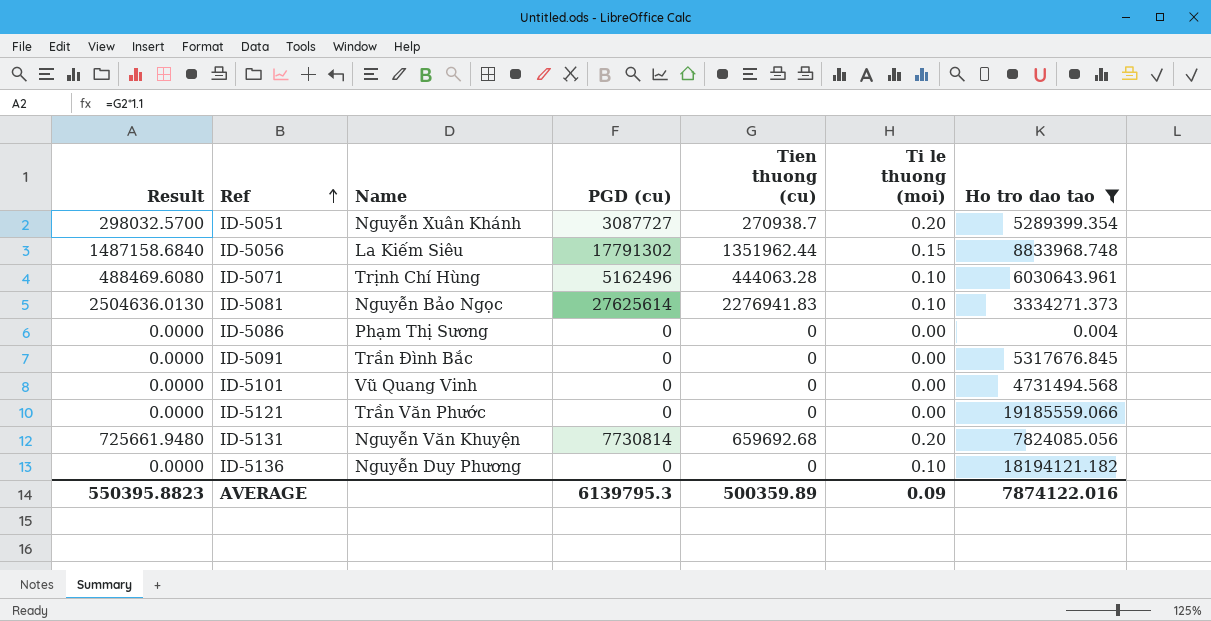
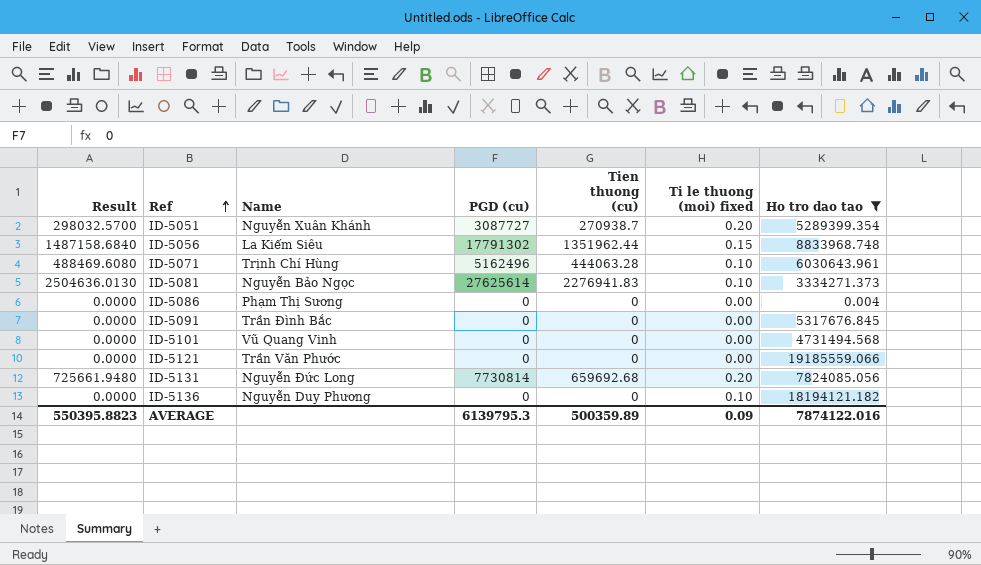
column name: Ti le thuong (moi) -> Ti le thuong (moi) fixed
ID-5131 | Name: Nguyễn Văn Khuyện -> Nguyễn Đức Long

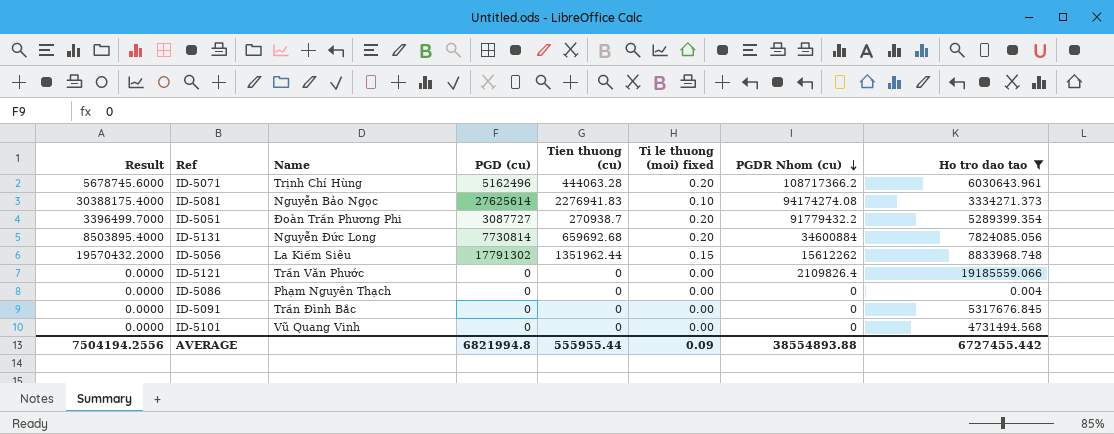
row order: Ref ascending -> PGDR Nhom (cu) descending
column Result | formula: [Tien thuong (cu)] * 1.1 -> [PGD (cu)] * 1.1
column PGDR Nhom (cu) | position: none -> 7
row ID-5136: 0.0000 | Nguyễn Duy Phương | 0 | 0 | 0.10 | 18194121.182 -> none
ID-5071 | Ti le thuong (moi) fixed: 0.10 -> 0.20
ID-5051 | Name: Nguyễn Xuân Khánh -> Đoàn Trần Phương Phi
ID-5086 | Name: Phạm Thị Sương -> Phạm Nguyên Thạch
AVERAGE | Result: 550395.8823 -> 7504194.2556
AVERAGE | PGD (cu): 6139795.3 -> 6821994.8
AVERAGE | Tien thuong (cu): 500359.89 -> 555955.44
AVERAGE | Ho tro dao tao: 7874122.016 -> 6727455.442

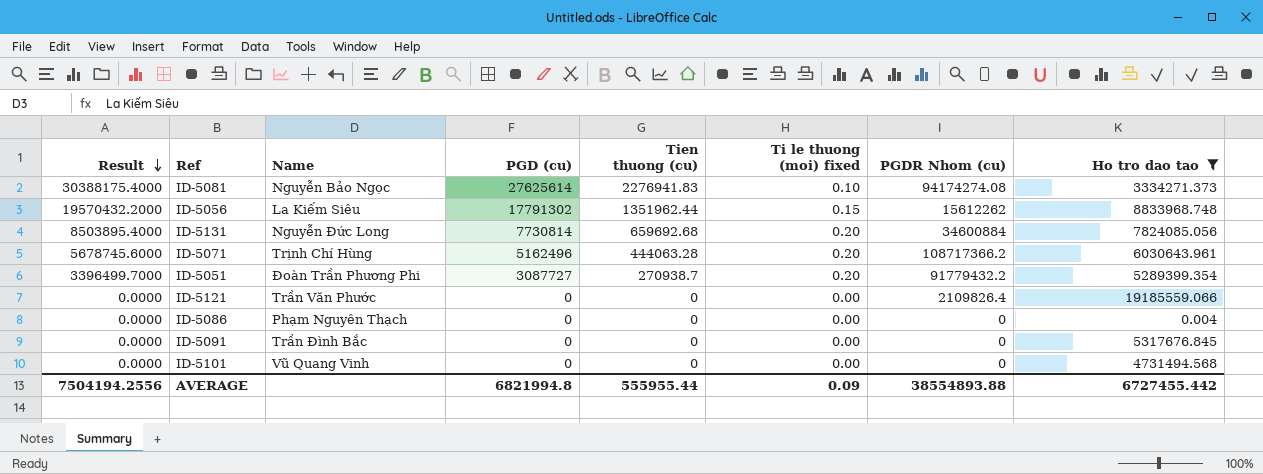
row order: PGDR Nhom (cu) descending -> Result descending

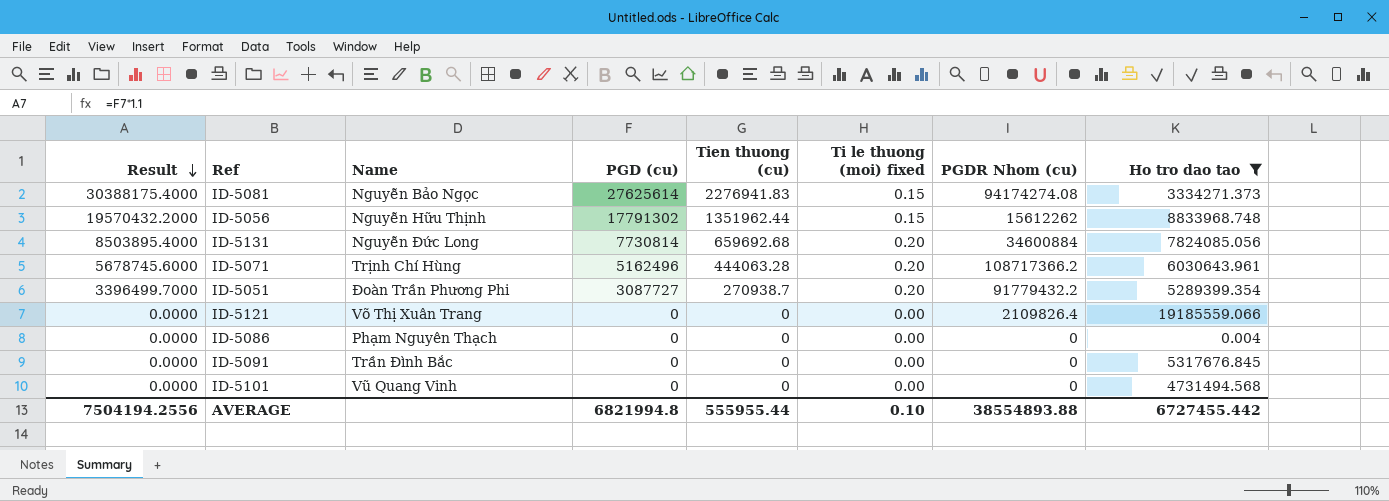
ID-5081 | Ti le thuong (moi) fixed: 0.10 -> 0.15
ID-5056 | Name: La Kiếm Siêu -> Nguyễn Hữu Thịnh
ID-5121 | Name: Trần Văn Phước -> Võ Thị Xuân Trang
AVERAGE | Ti le thuong (moi) fixed: 0.09 -> 0.10

